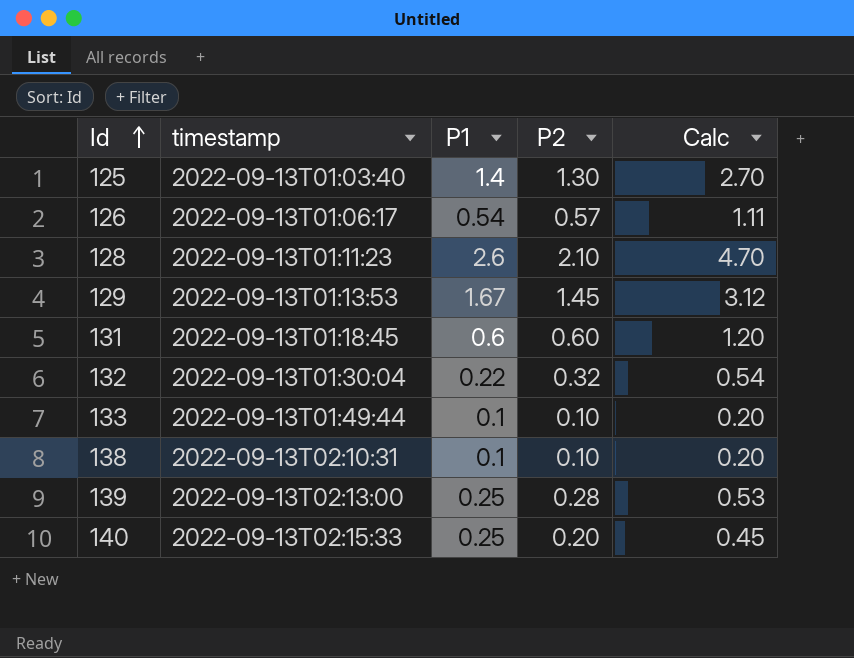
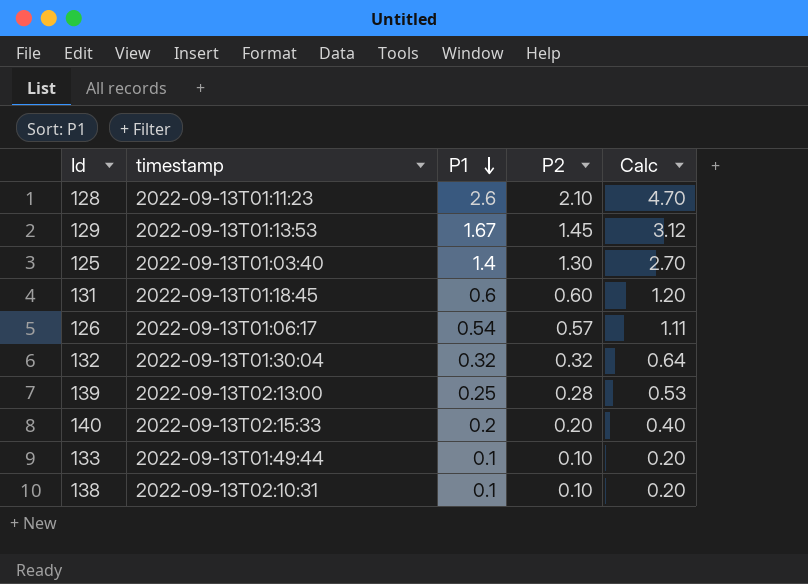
row order: Id ascending -> P1 descending
132 | P1: 0.22 -> 0.32
132 | Calc: 0.54 -> 0.64
140 | P1: 0.25 -> 0.2
140 | Calc: 0.45 -> 0.40

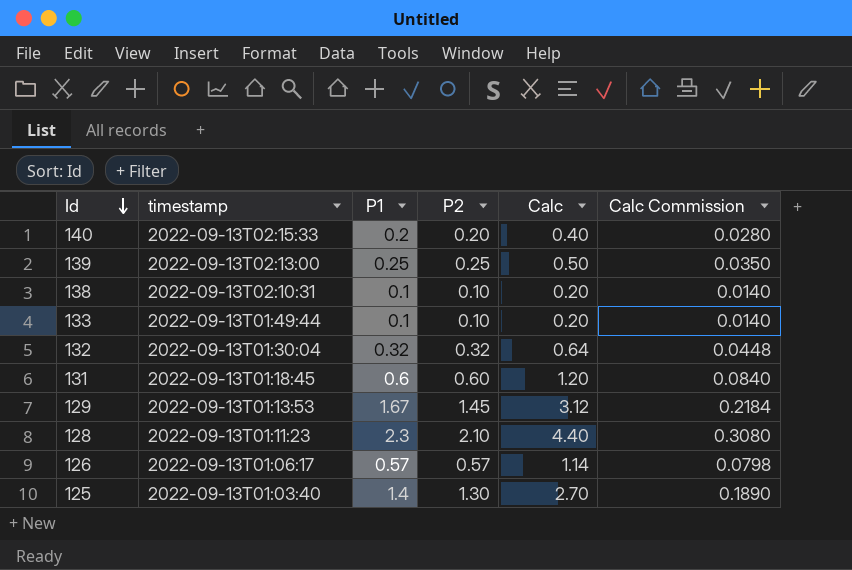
row order: P1 descending -> Id descending
column Calc Commission | formula: none -> [Calc] * 0.07
139 | P2: 0.28 -> 0.25
139 | Calc: 0.53 -> 0.50
128 | P1: 2.6 -> 2.3
128 | Calc: 4.70 -> 4.40
126 | P1: 0.54 -> 0.57
126 | Calc: 1.11 -> 1.14

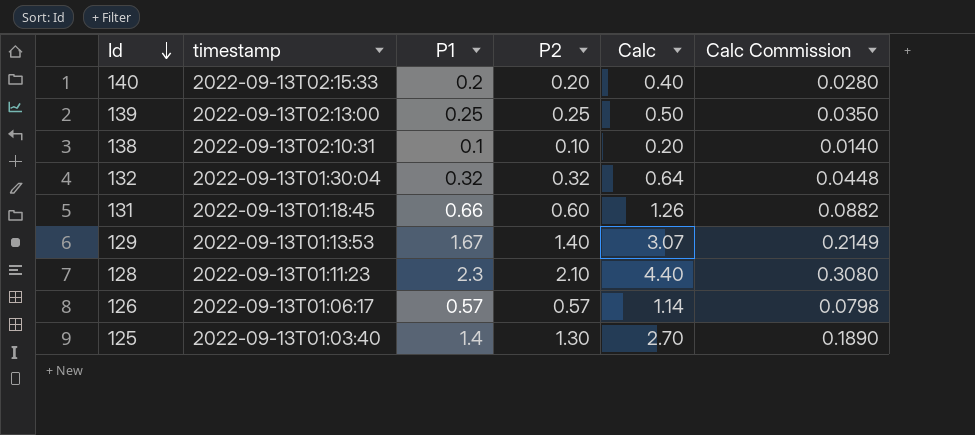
row 133: 2022-09-13T01:49:44 | 0.1 | 0.10 | 0.20 | 0.0140 -> none
131 | P1: 0.6 -> 0.66
131 | Calc: 1.20 -> 1.26
131 | Calc Commission: 0.0840 -> 0.0882
129 | P2: 1.45 -> 1.40
129 | Calc: 3.12 -> 3.07
129 | Calc Commission: 0.2184 -> 0.2149

